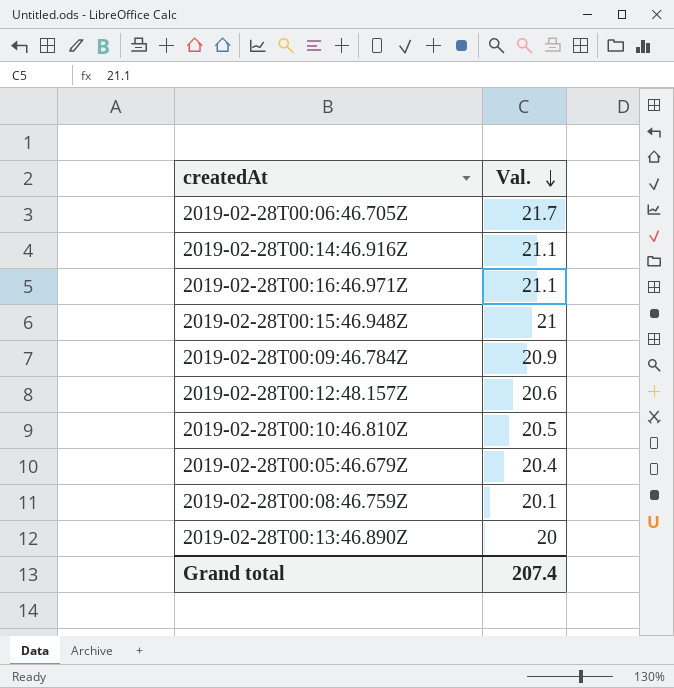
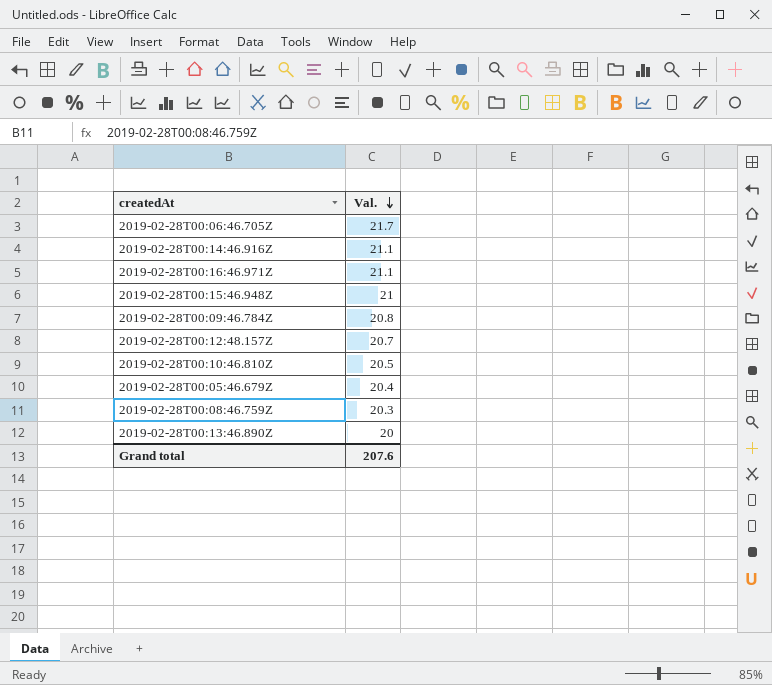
2019-02-28T00:09:46.784Z | Val.: 20.9 -> 20.8
2019-02-28T00:12:48.157Z | Val.: 20.6 -> 20.7
2019-02-28T00:08:46.759Z | Val.: 20.1 -> 20.3
Grand total | Val.: 207.4 -> 207.6

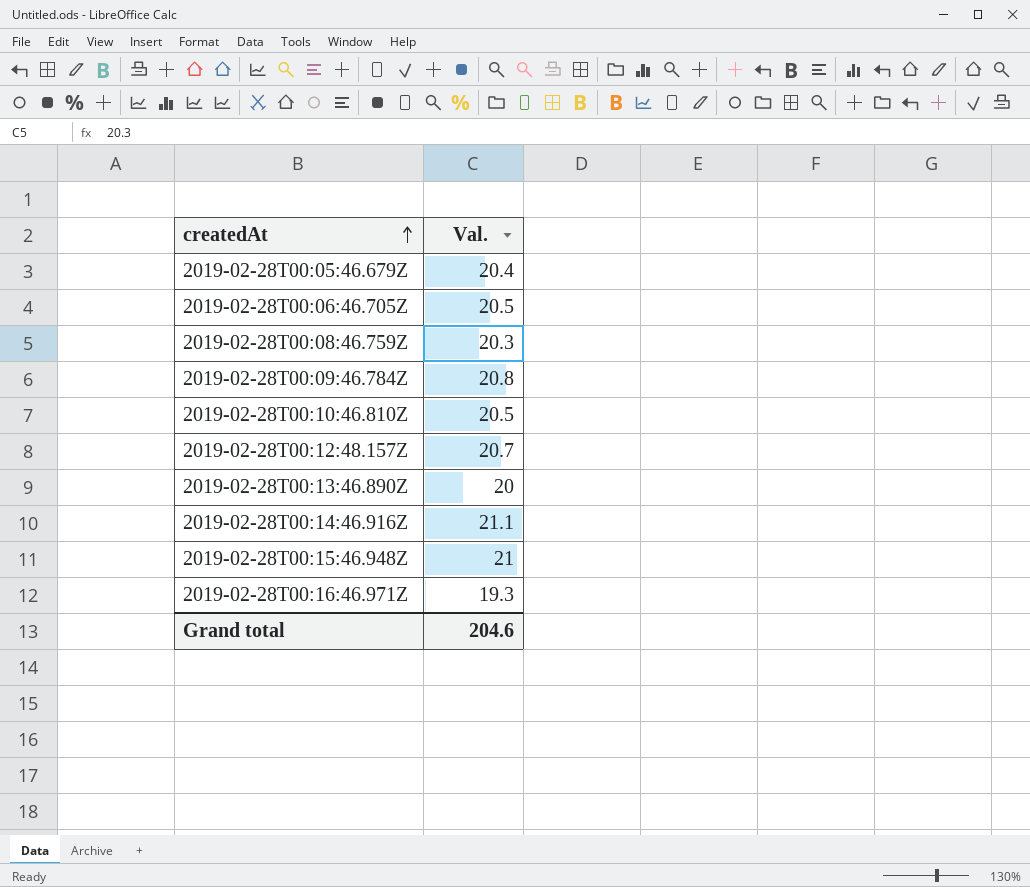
row order: Val. descending -> createdAt ascending
2019-02-28T00:06:46.705Z | Val.: 21.7 -> 20.5
2019-02-28T00:16:46.971Z | Val.: 21.1 -> 19.3
Grand total | Val.: 207.6 -> 204.6

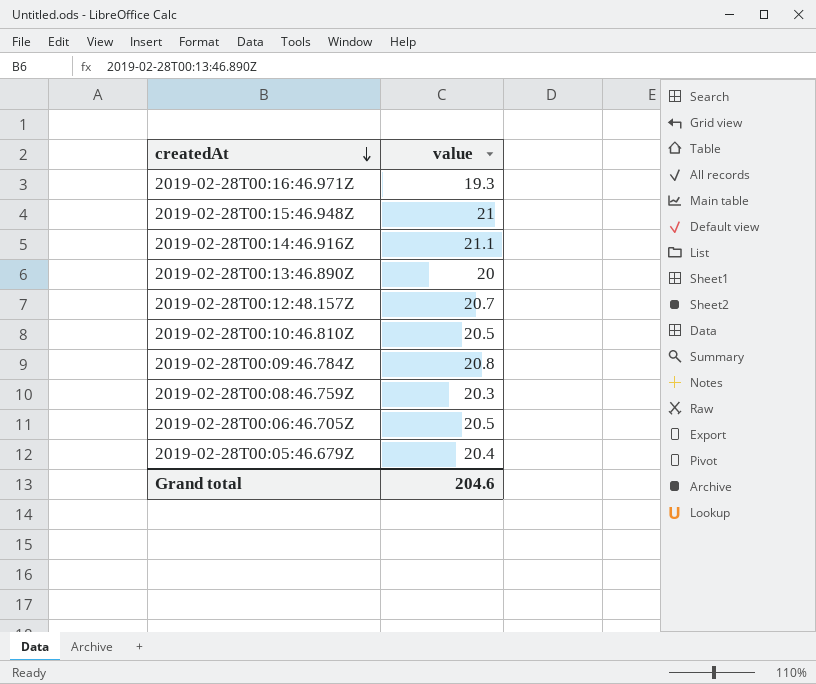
row order: createdAt ascending -> createdAt descending
column name: Val. -> value

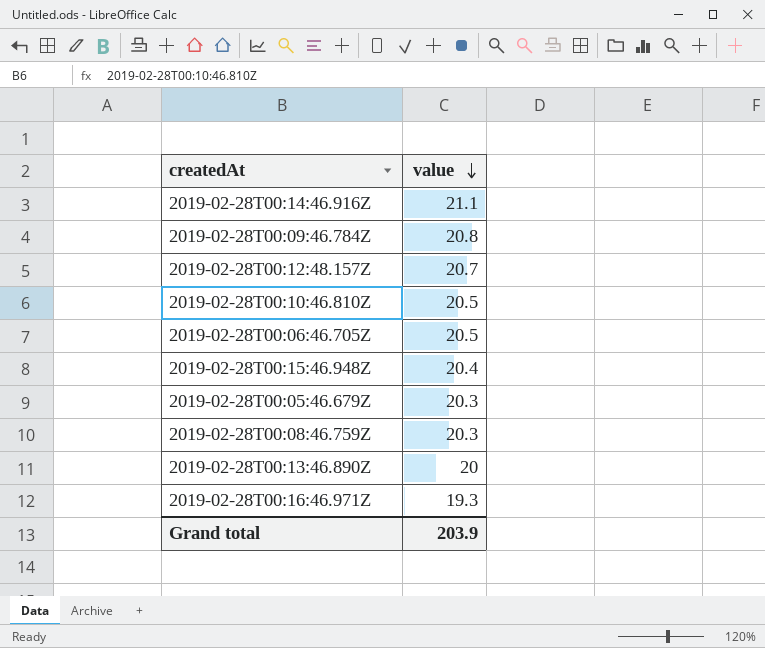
row order: createdAt descending -> value descending
2019-02-28T00:15:46.948Z | value: 21 -> 20.4
2019-02-28T00:05:46.679Z | value: 20.4 -> 20.3
Grand total | value: 204.6 -> 203.9

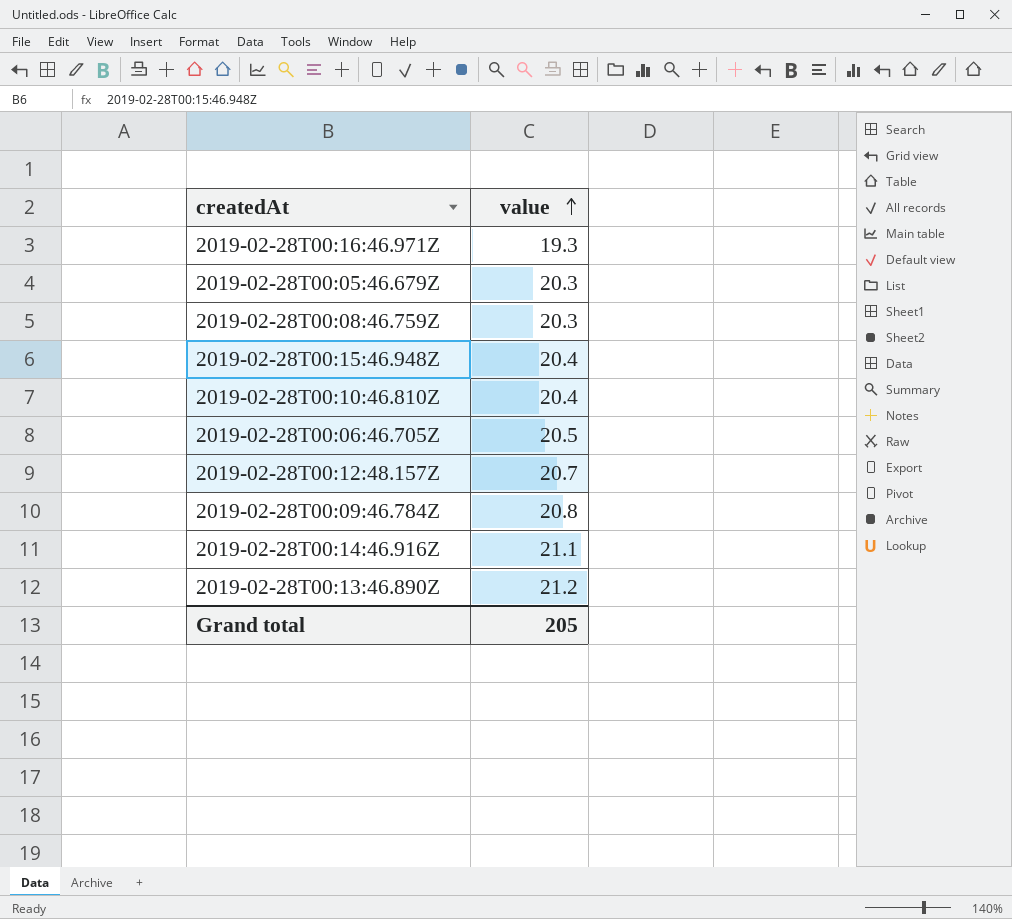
row order: value descending -> value ascending
2019-02-28T00:10:46.810Z | value: 20.5 -> 20.4
2019-02-28T00:13:46.890Z | value: 20 -> 21.2
Grand total | value: 203.9 -> 205

